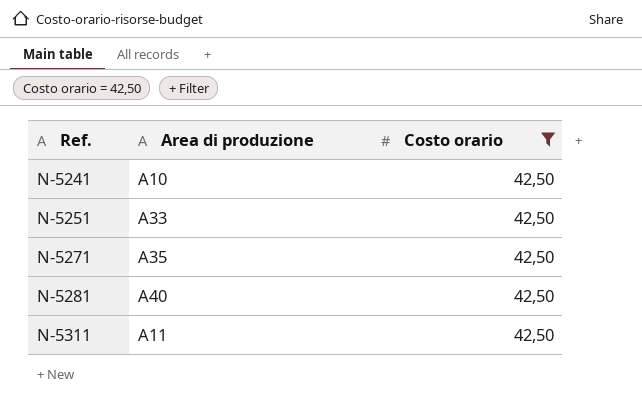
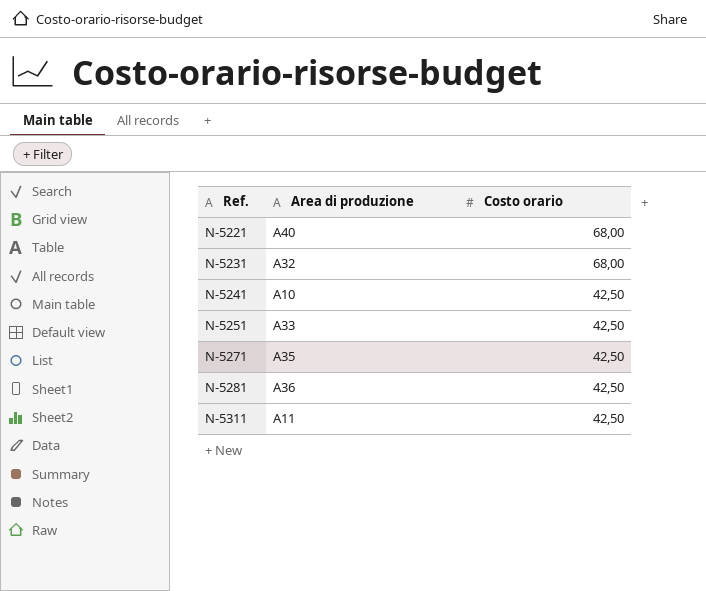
filter: Costo orario = 42,50 -> none
N-5281 | Area di produzione: A40 -> A36

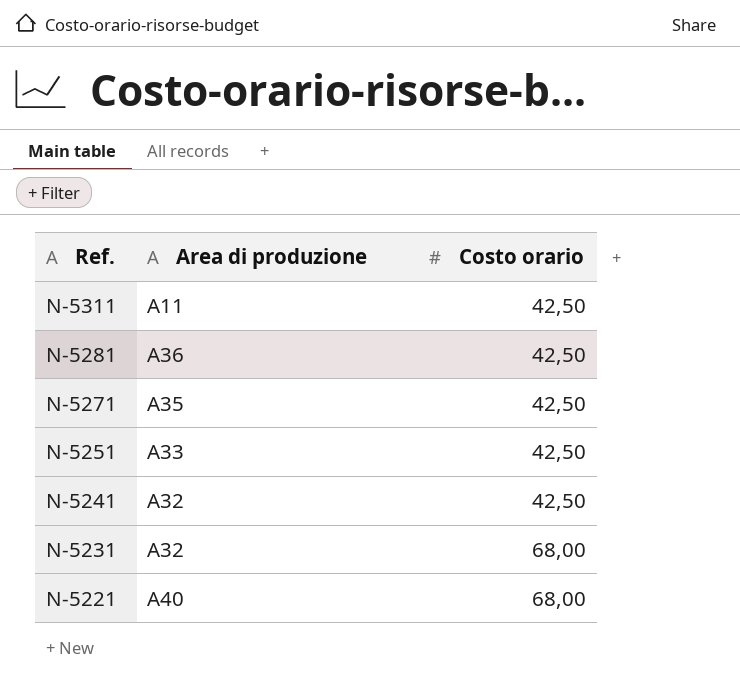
row order: Ref. ascending -> Ref. descending
N-5241 | Area di produzione: A10 -> A32

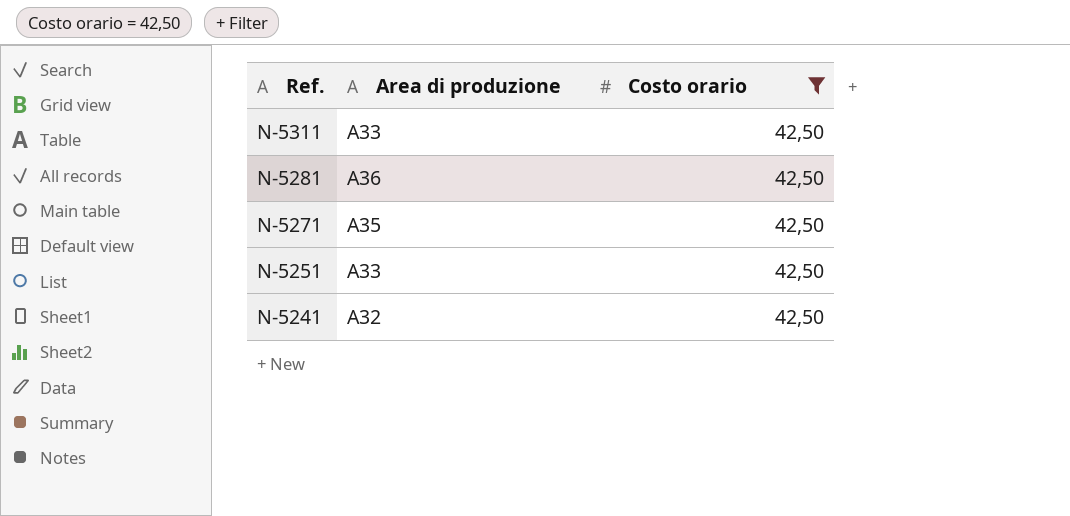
filter: none -> Costo orario = 42,50
N-5311 | Area di produzione: A11 -> A33

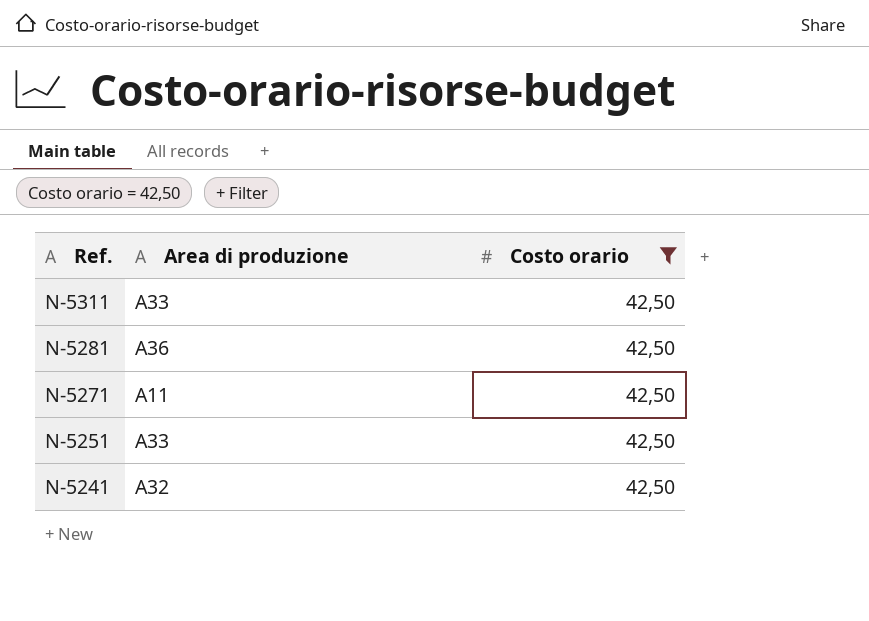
N-5271 | Area di produzione: A35 -> A11

